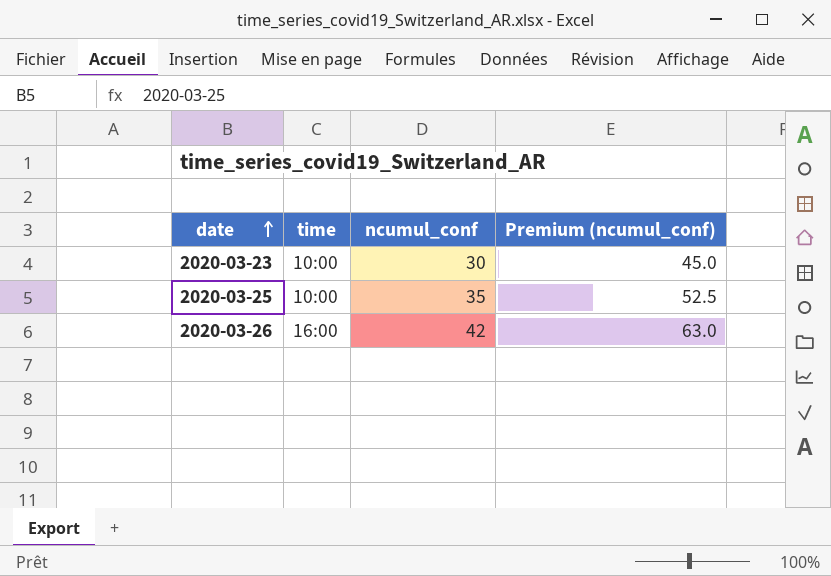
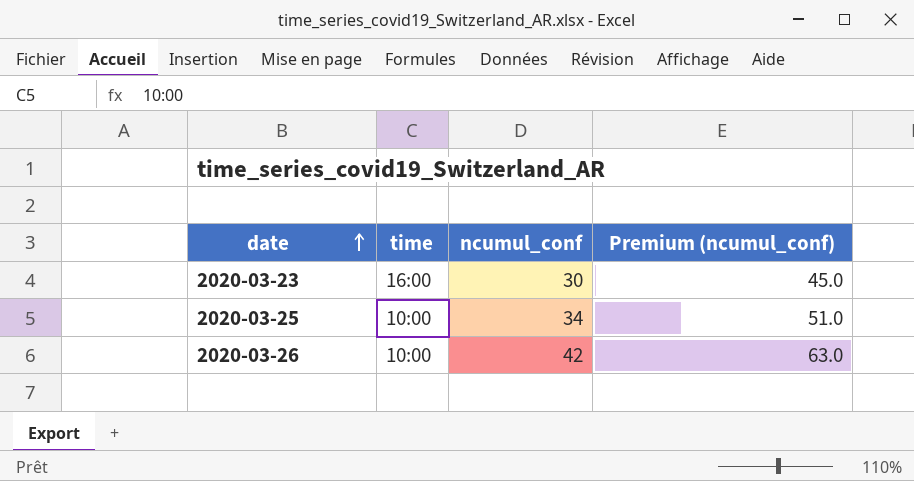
2020-03-23 | time: 10:00 -> 16:00
2020-03-25 | ncumul_conf: 35 -> 34
2020-03-25 | Premium (ncumul_conf): 52.5 -> 51.0
2020-03-26 | time: 16:00 -> 10:00

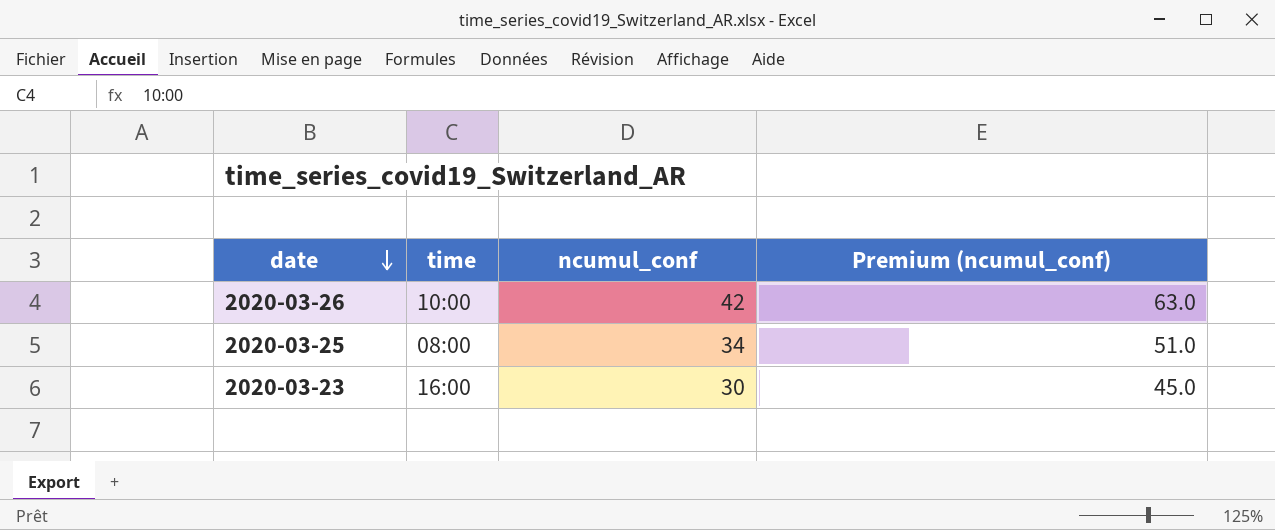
row order: date ascending -> date descending
2020-03-25 | time: 10:00 -> 08:00

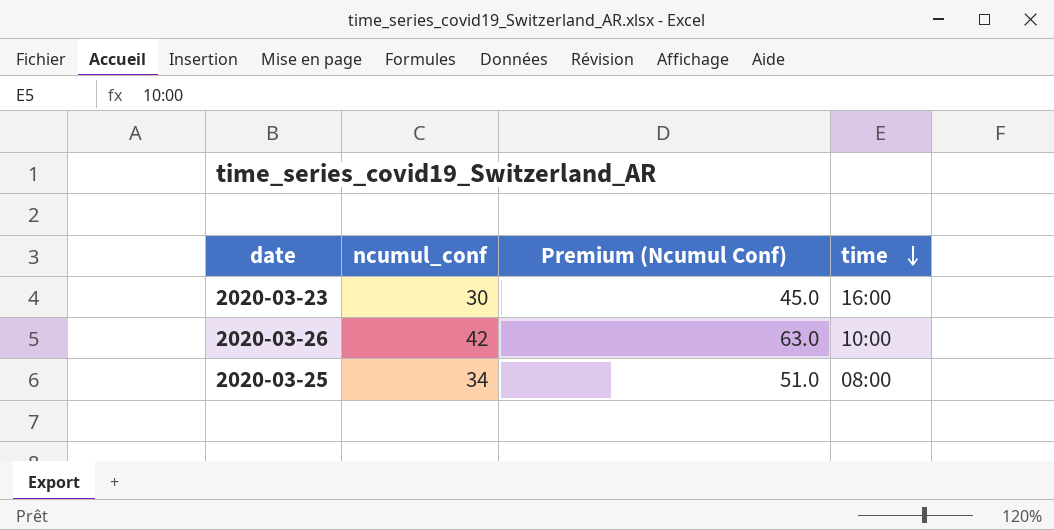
row order: date descending -> time descending
column name: Premium (ncumul_conf) -> Premium (Ncumul Conf)
column time | position: 2 -> 4

